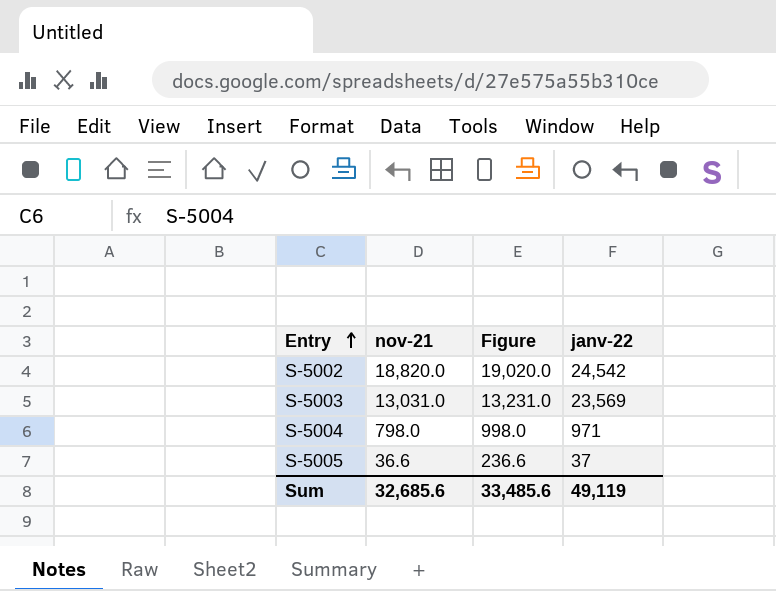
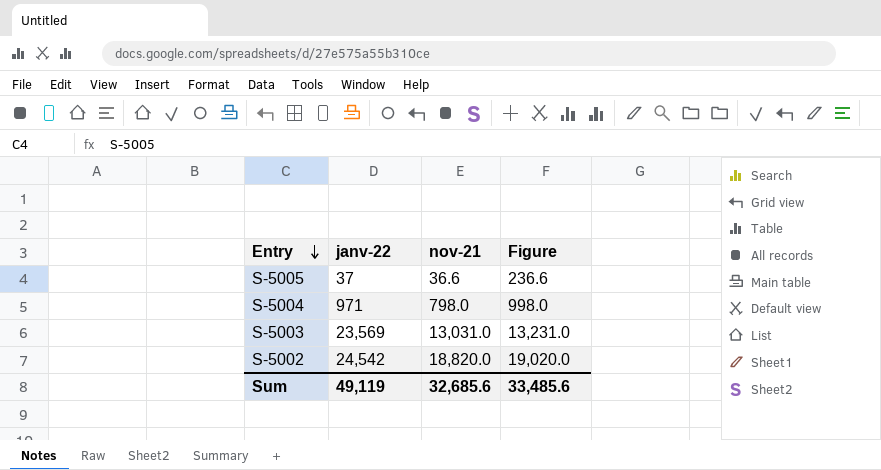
row order: Entry ascending -> Entry descending
column janv-22 | position: 4 -> 2

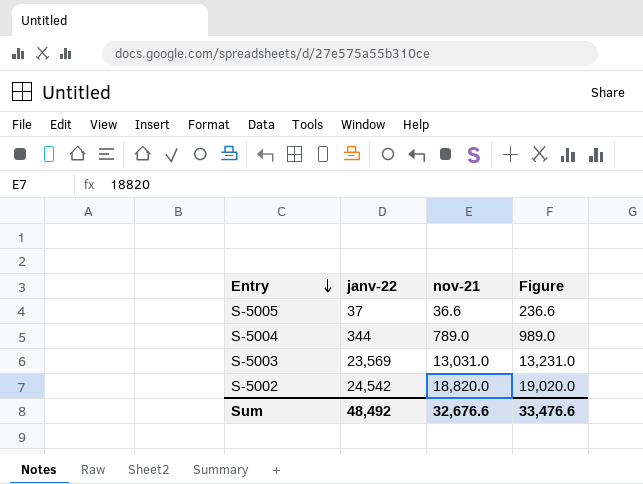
S-5004 | janv-22: 971 -> 344
S-5004 | nov-21: 798.0 -> 789.0
S-5004 | Figure: 998.0 -> 989.0
Sum | janv-22: 49,119 -> 48,492
Sum | nov-21: 32,685.6 -> 32,676.6
Sum | Figure: 33,485.6 -> 33,476.6

